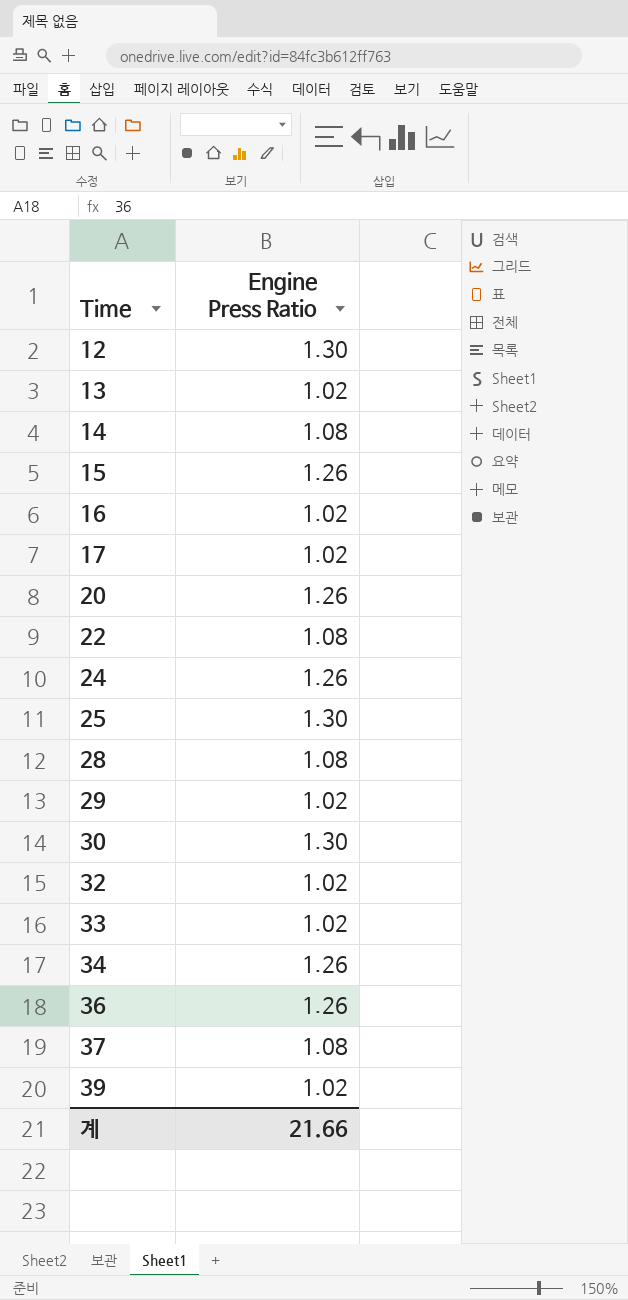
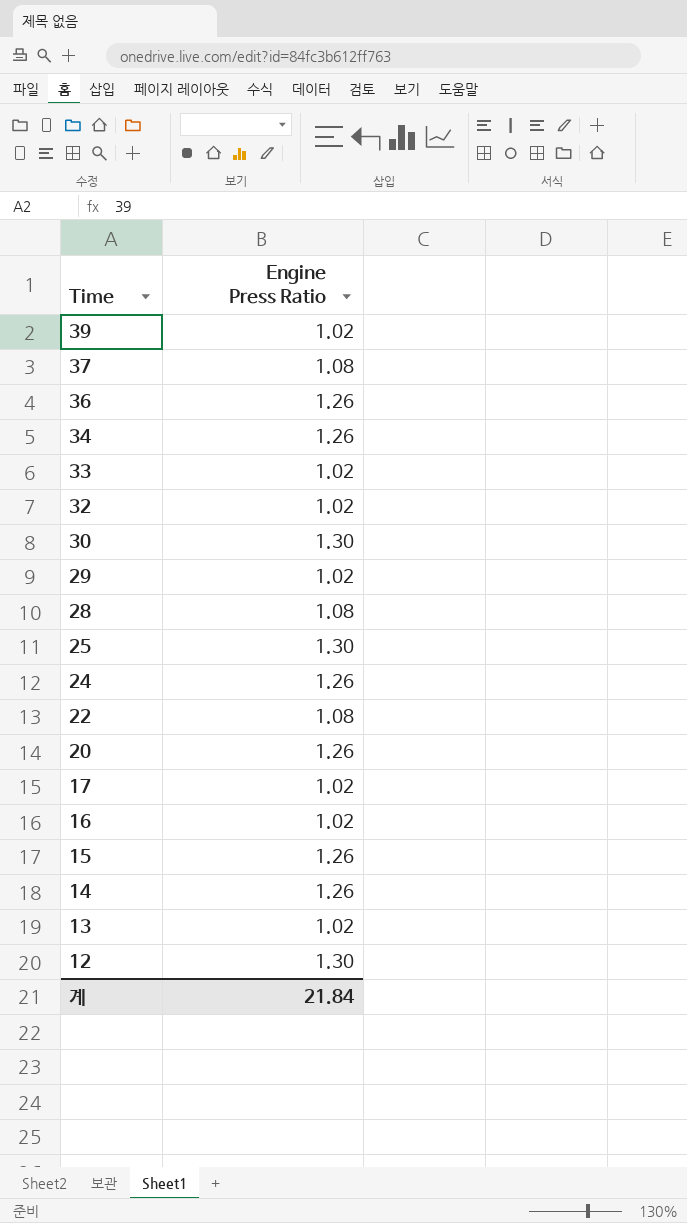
row order: Time ascending -> Time descending
14 | Engine Press Ratio: 1.08 -> 1.26
계 | Engine Press Ratio: 21.66 -> 21.84

